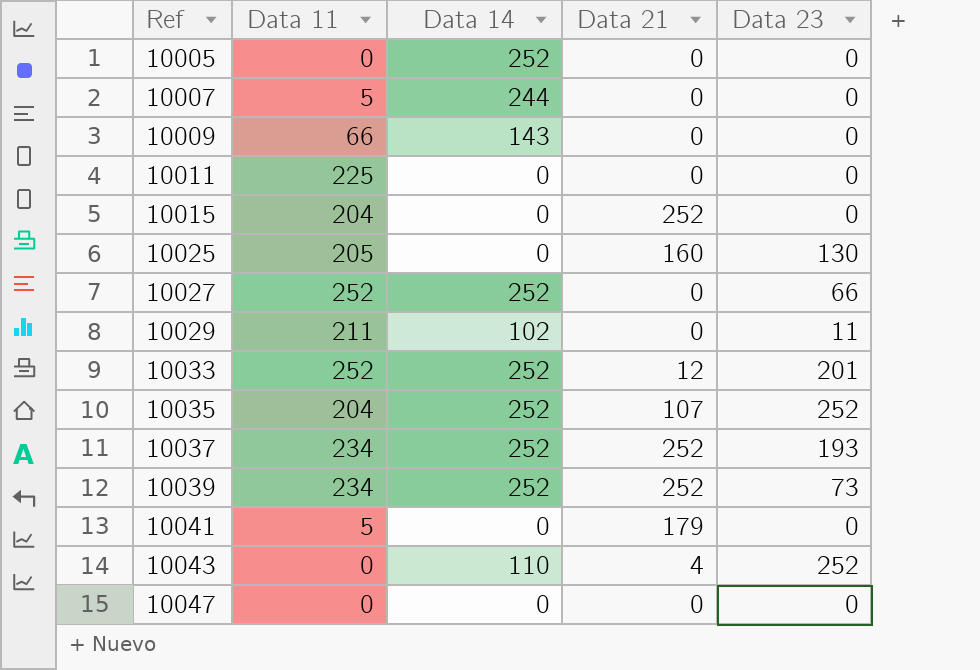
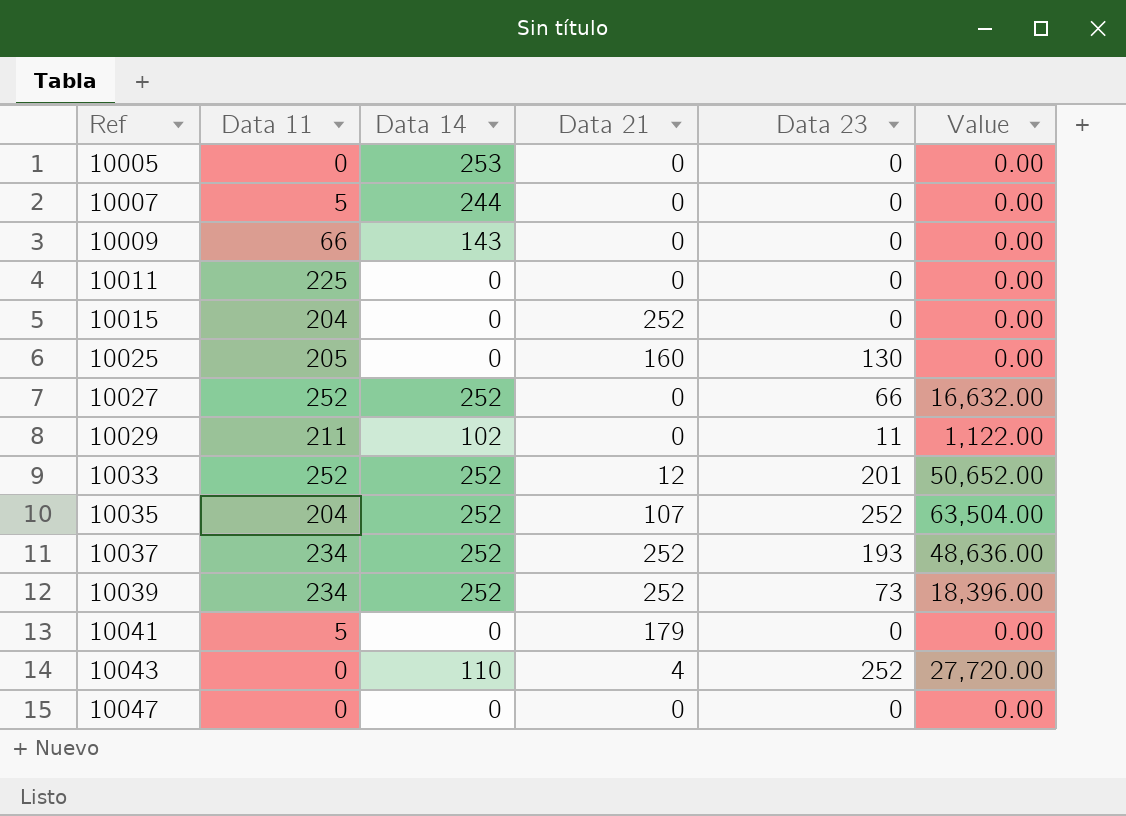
column Value | formula: none -> [Data 14] * [Data 23]
10005 | Data 14: 252 -> 253

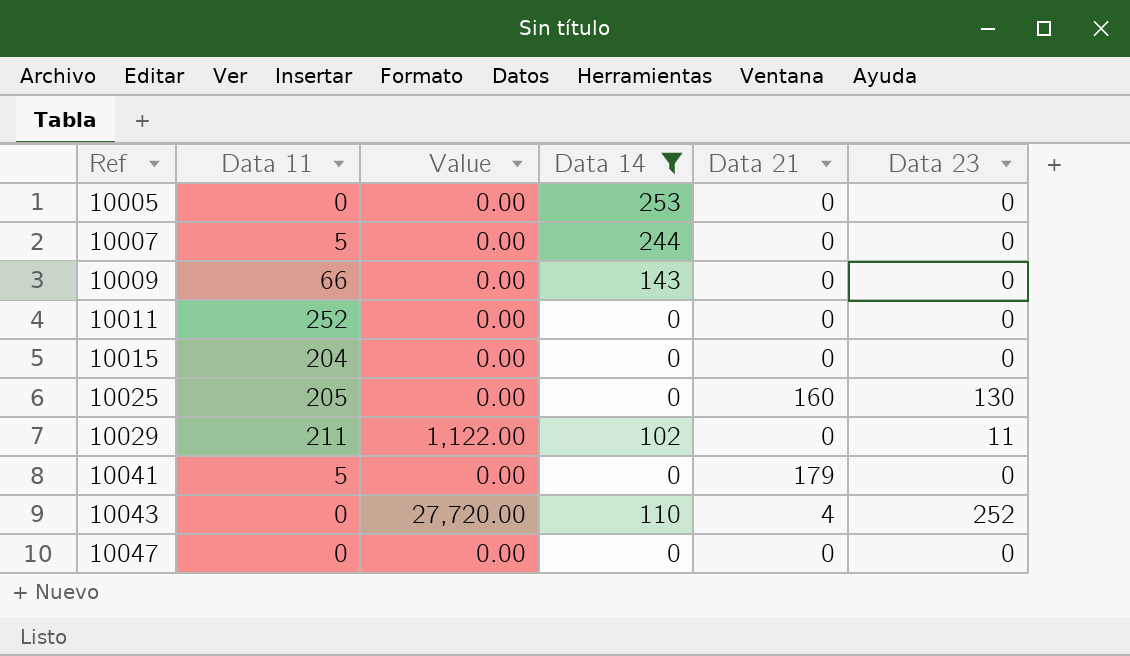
filter: none -> Data 14 != 252
column Value | position: 6 -> 3
10011 | Data 11: 225 -> 252
10015 | Data 21: 252 -> 0

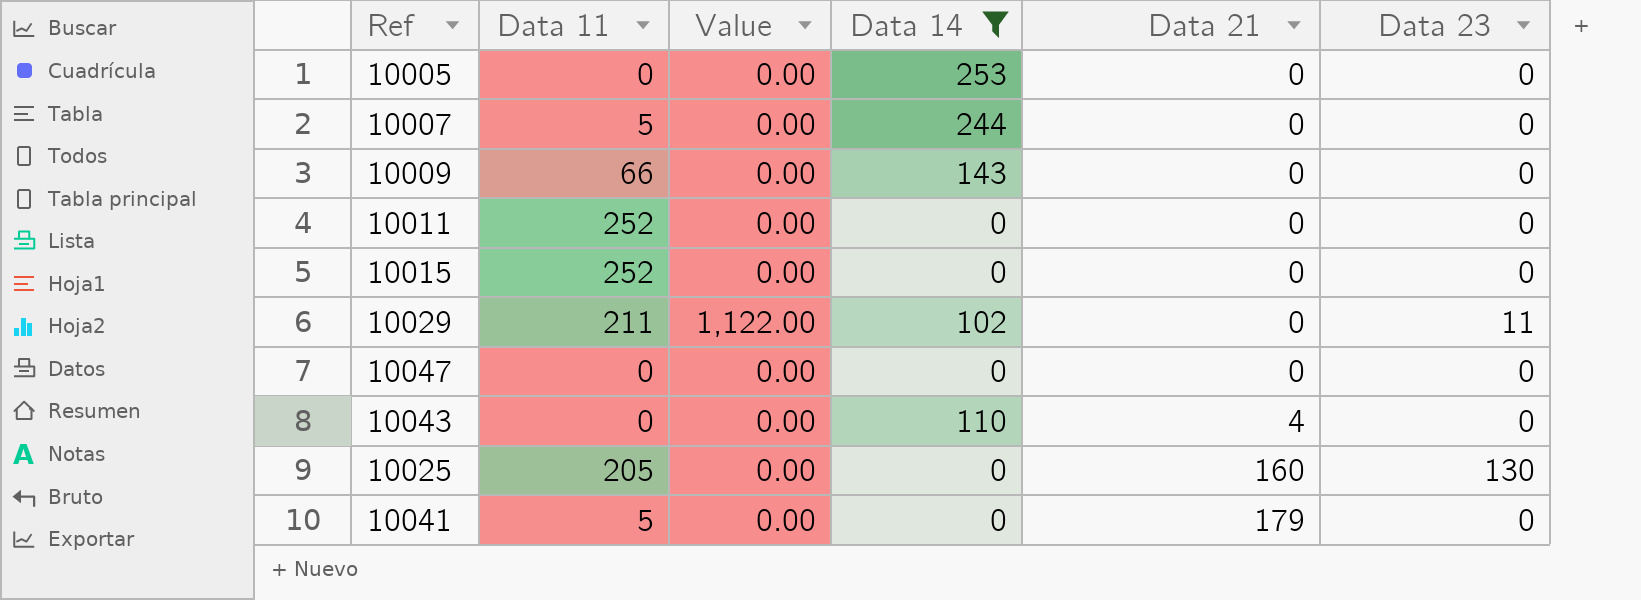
row order: Ref ascending -> Data 21 ascending
10015 | Data 11: 204 -> 252
10043 | Value: 27,720.00 -> 0.00
10043 | Data 23: 252 -> 0

